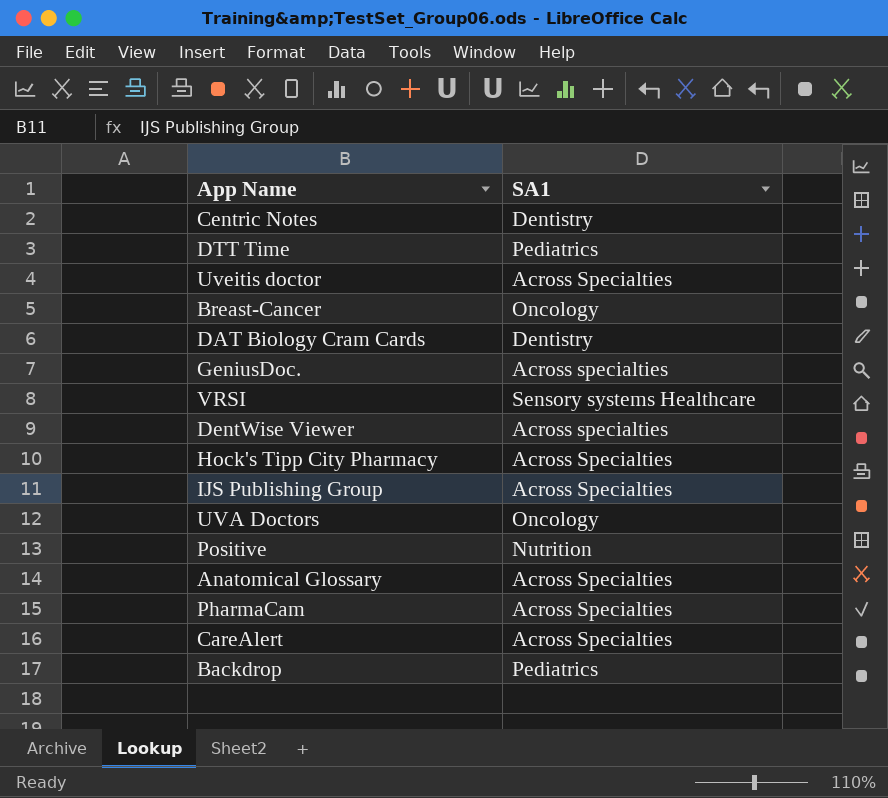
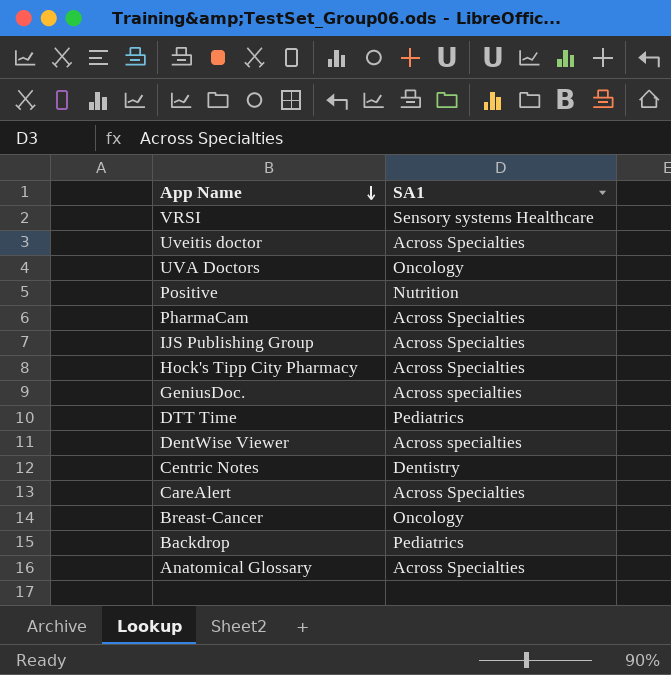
row order: none -> App Name descending
row DAT Biology Cram Cards: Dentistry -> none

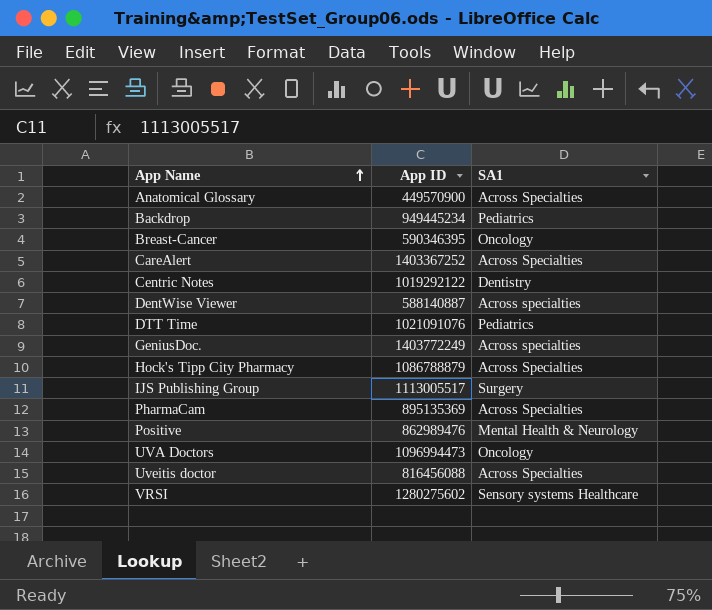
row order: App Name descending -> App Name ascending
column App ID | position: none -> 2
IJS Publishing Group | SA1: Across Specialties -> Surgery
Positive | SA1: Nutrition -> Mental Health & Neurology

